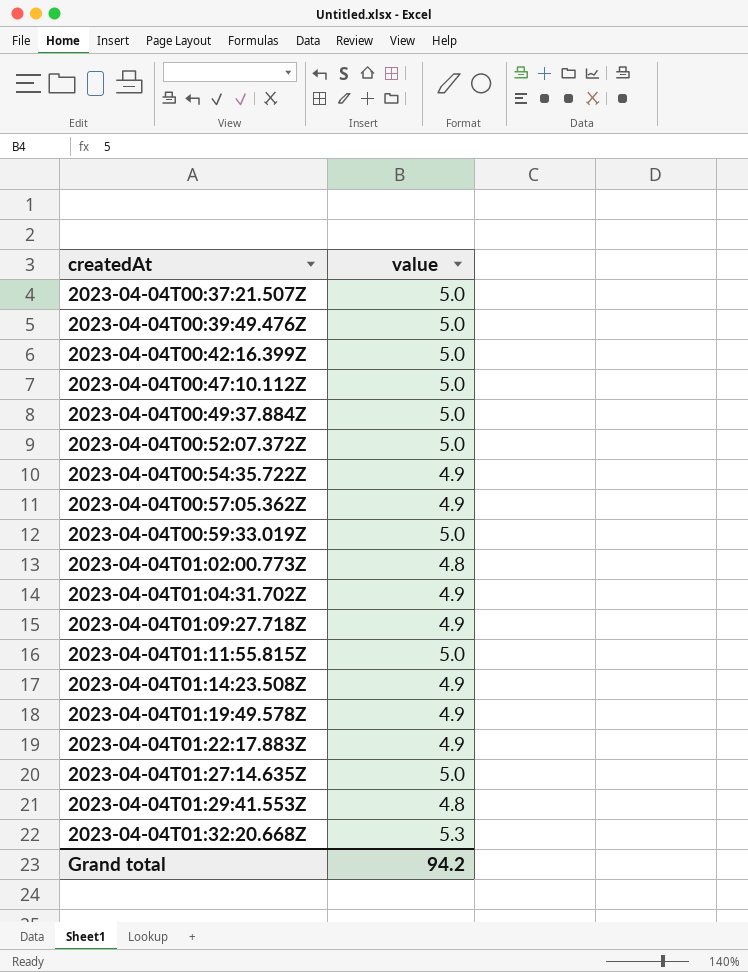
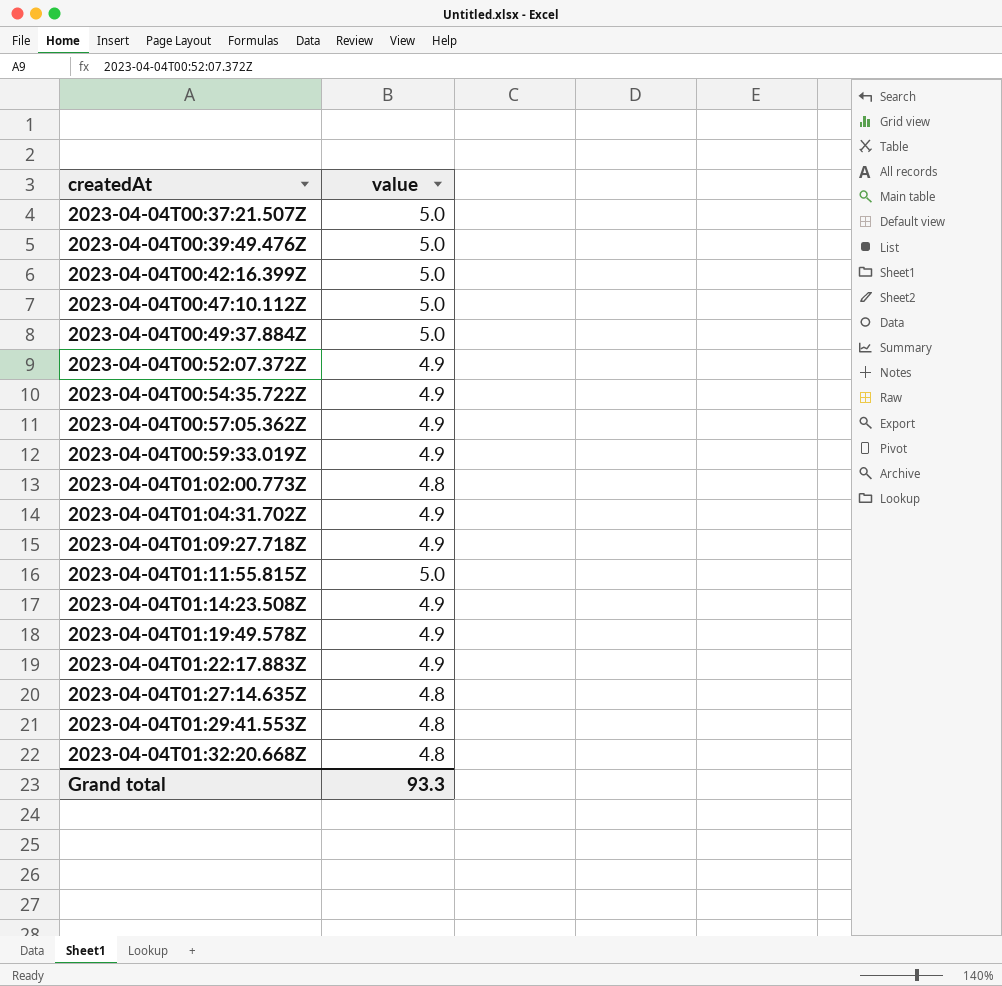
2023-04-04T00:52:07.372Z | value: 5.0 -> 4.9
2023-04-04T00:59:33.019Z | value: 5.0 -> 4.9
2023-04-04T01:27:14.635Z | value: 5.0 -> 4.8
2023-04-04T01:32:20.668Z | value: 5.3 -> 4.8
Grand total | value: 94.2 -> 93.3

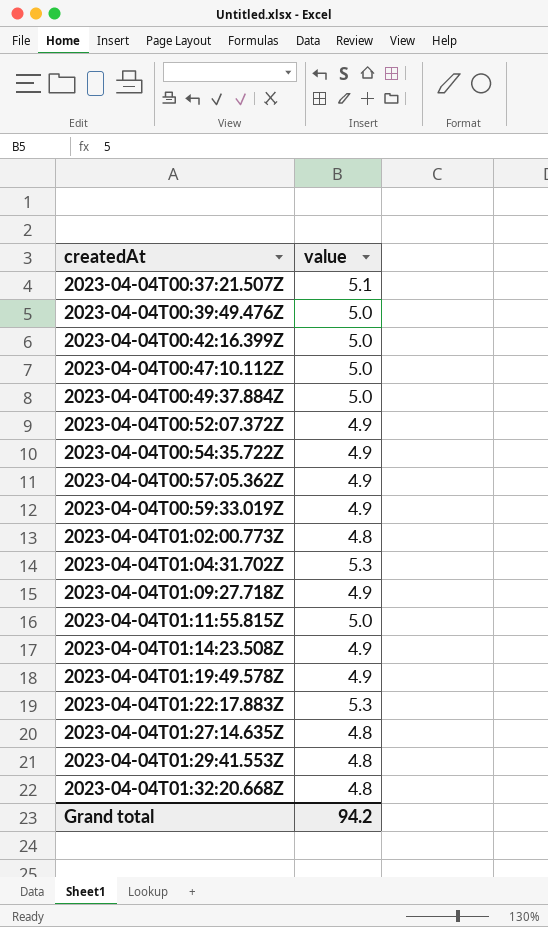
2023-04-04T00:37:21.507Z | value: 5.0 -> 5.1
2023-04-04T01:04:31.702Z | value: 4.9 -> 5.3
2023-04-04T01:22:17.883Z | value: 4.9 -> 5.3
Grand total | value: 93.3 -> 94.2

